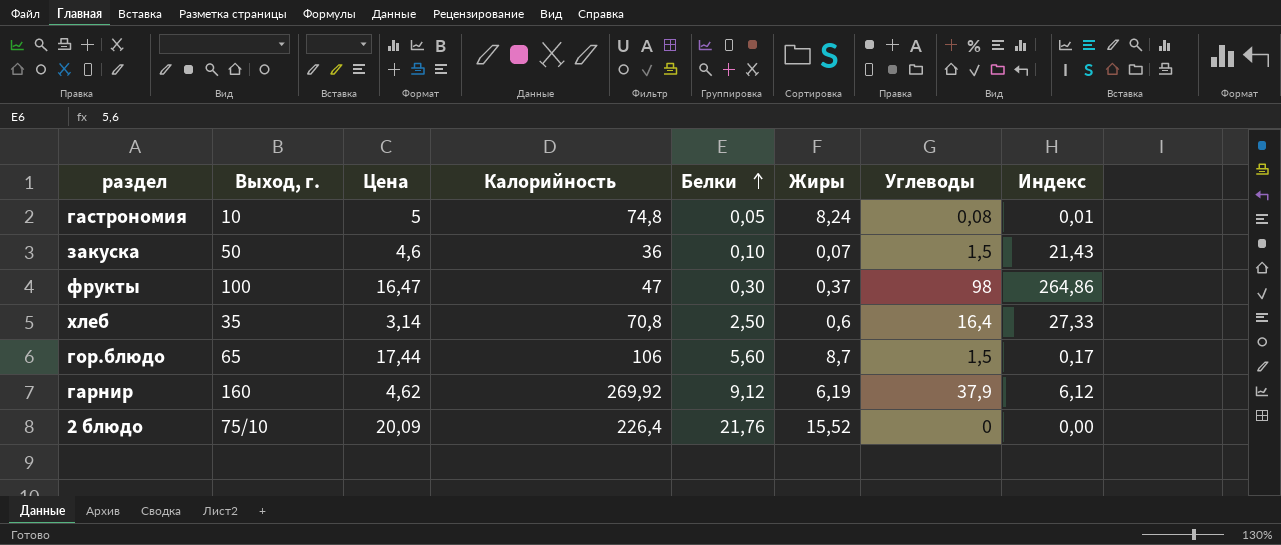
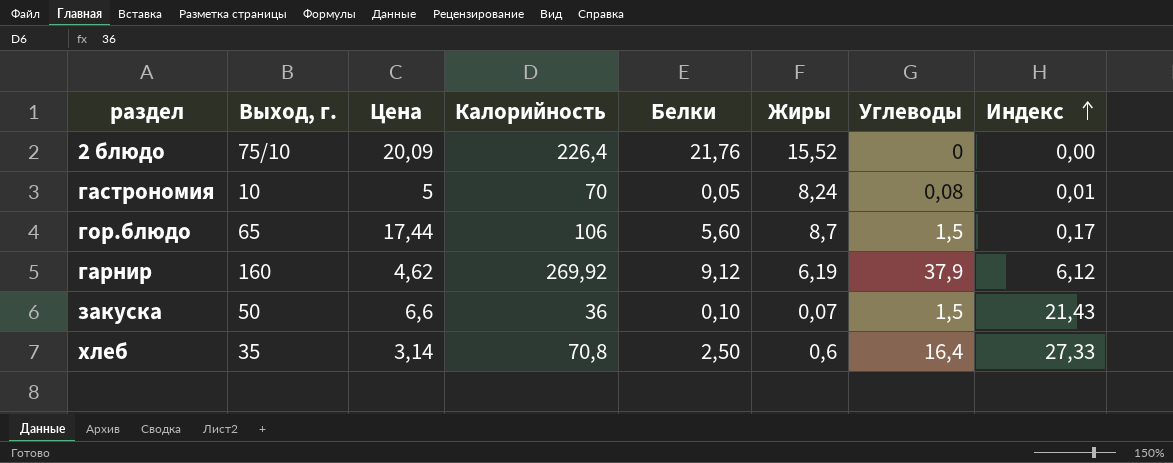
row order: Белки ascending -> Индекс ascending
row фрукты: 100 | 16,47 | 47 | 0,30 | 0,37 | 98 | 264,86 -> none
гастрономия | Калорийность: 74,8 -> 70
закуска | Цена: 4,6 -> 6,6

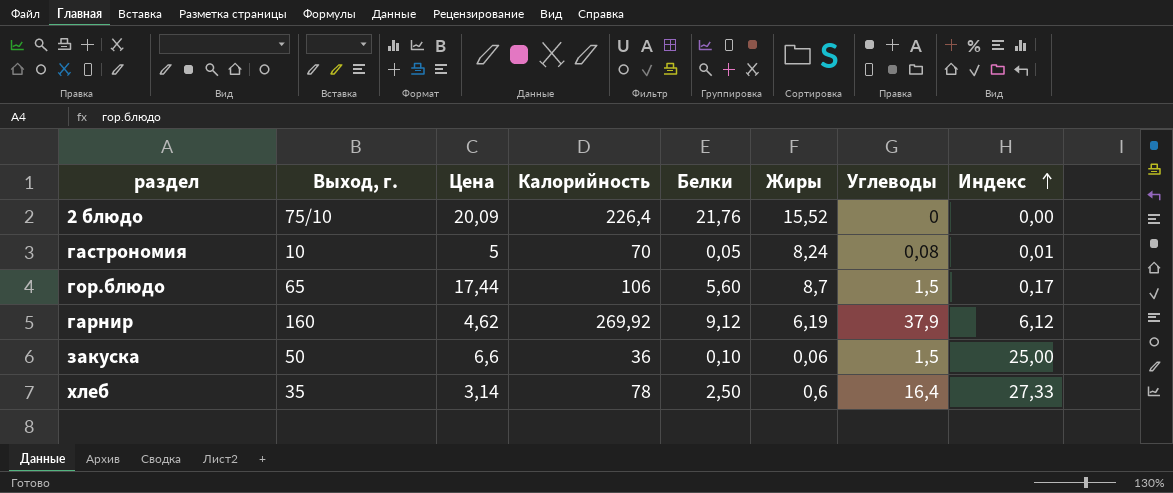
закуска | Жиры: 0,07 -> 0,06
закуска | Индекс: 21,43 -> 25,00
хлеб | Калорийность: 70,8 -> 78

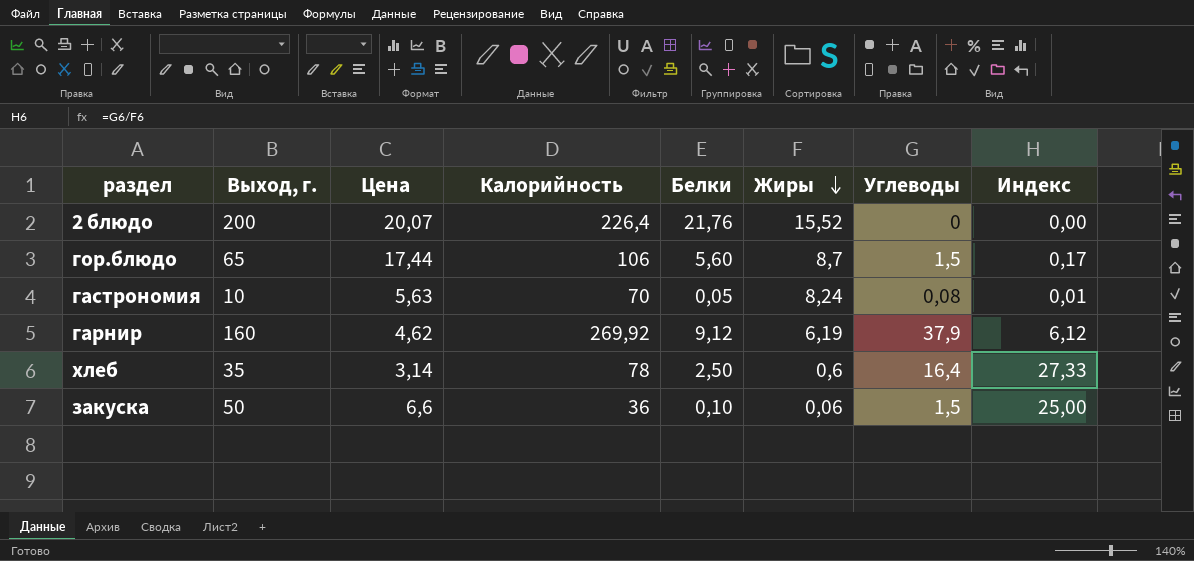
row order: Индекс ascending -> Жиры descending
2 блюдо | Выход, г.: 75/10 -> 200
2 блюдо | Цена: 20,09 -> 20,07
гастрономия | Цена: 5 -> 5,63

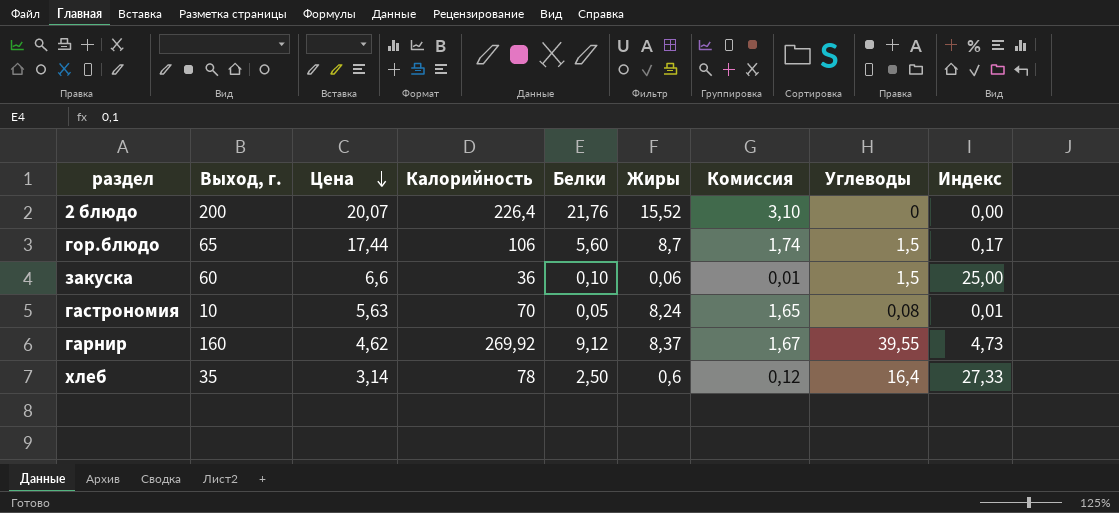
row order: Жиры descending -> Цена descending
column Комиссия | formula: none -> [Жиры] * 0,2
закуска | Выход, г.: 50 -> 60
гарнир | Жиры: 6,19 -> 8,37
гарнир | Углеводы: 37,9 -> 39,55
гарнир | Индекс: 6,12 -> 4,73

